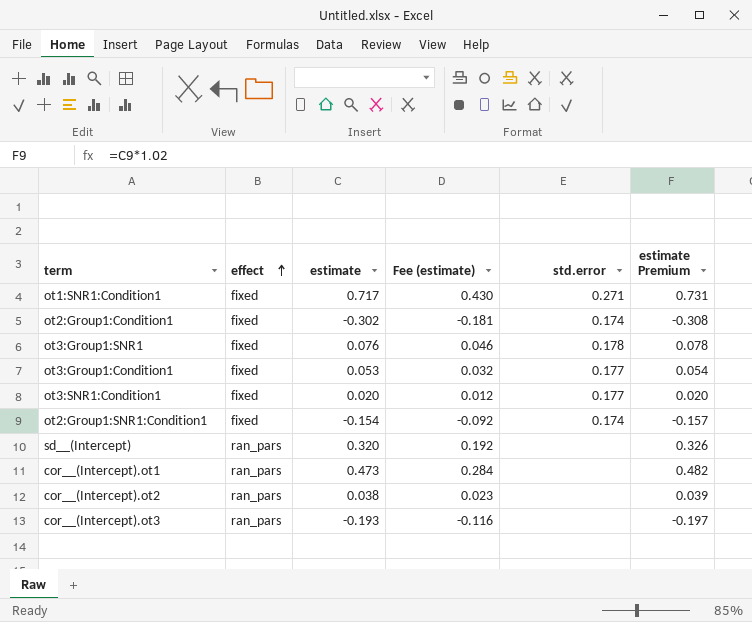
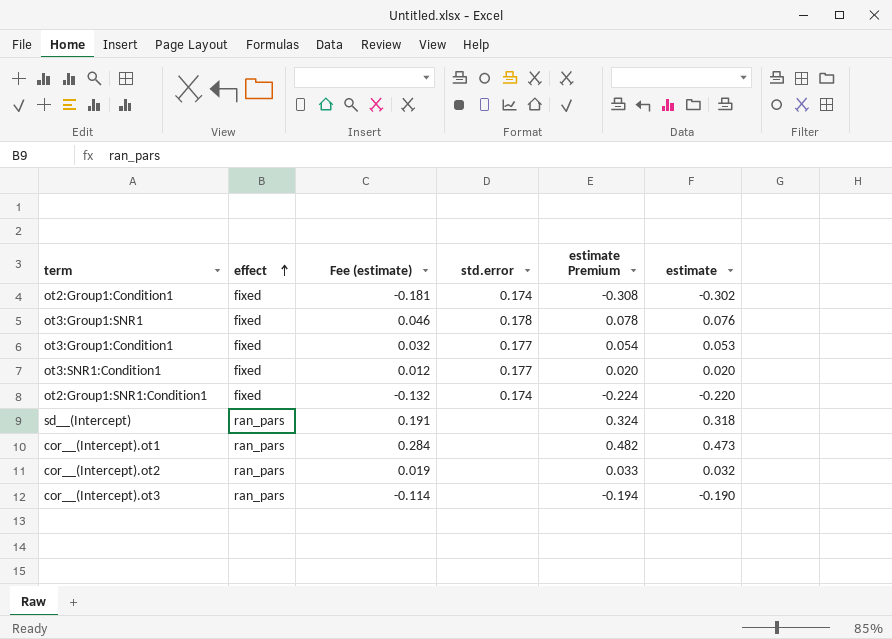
column estimate | position: 3 -> 6
row ot1:SNR1:Condition1: fixed | 0.717 | 0.430 | 0.271 | 0.731 -> none
ot2:Group1:SNR1:Condition1 | Fee (estimate): -0.092 -> -0.132
ot2:Group1:SNR1:Condition1 | estimate Premium: -0.157 -> -0.224
ot2:Group1:SNR1:Condition1 | estimate: -0.154 -> -0.220
sd__(Intercept) | Fee (estimate): 0.192 -> 0.191
sd__(Intercept) | estimate Premium: 0.326 -> 0.324
sd__(Intercept) | estimate: 0.320 -> 0.318
cor__(Intercept).ot2 | Fee (estimate): 0.023 -> 0.019
cor__(Intercept).ot2 | estimate Premium: 0.039 -> 0.033
cor__(Intercept).ot2 | estimate: 0.038 -> 0.032
cor__(Intercept).ot3 | Fee (estimate): -0.116 -> -0.114
cor__(Intercept).ot3 | estimate Premium: -0.197 -> -0.194
cor__(Intercept).ot3 | estimate: -0.193 -> -0.190

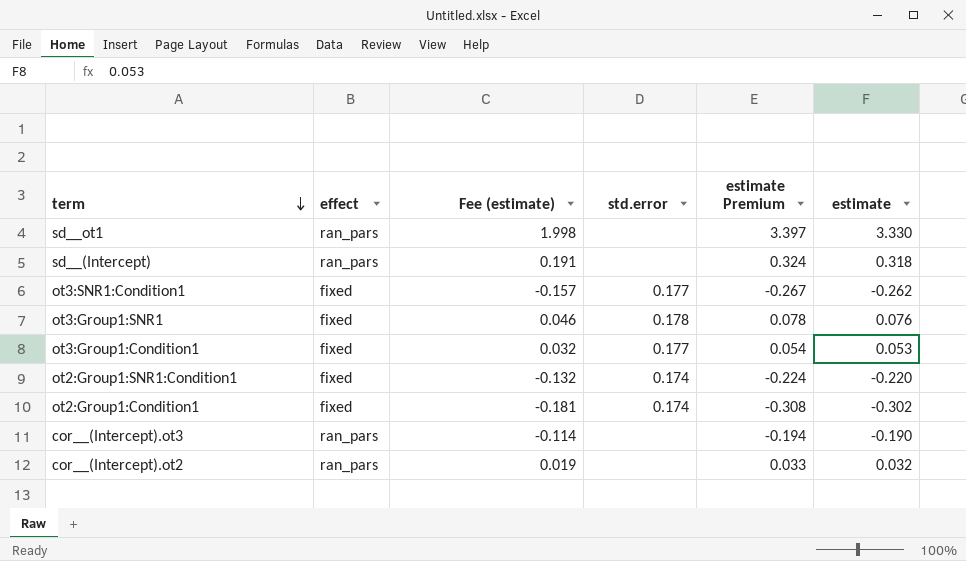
row order: effect ascending -> term descending
row cor__(Intercept).ot1: ran_pars | 0.284 | none | 0.482 | 0.473 -> none
row sd__ot1: none -> ran_pars | 1.998 | none | 3.397 | 3.330
ot3:SNR1:Condition1 | Fee (estimate): 0.012 -> -0.157
ot3:SNR1:Condition1 | estimate Premium: 0.020 -> -0.267
ot3:SNR1:Condition1 | estimate: 0.020 -> -0.262

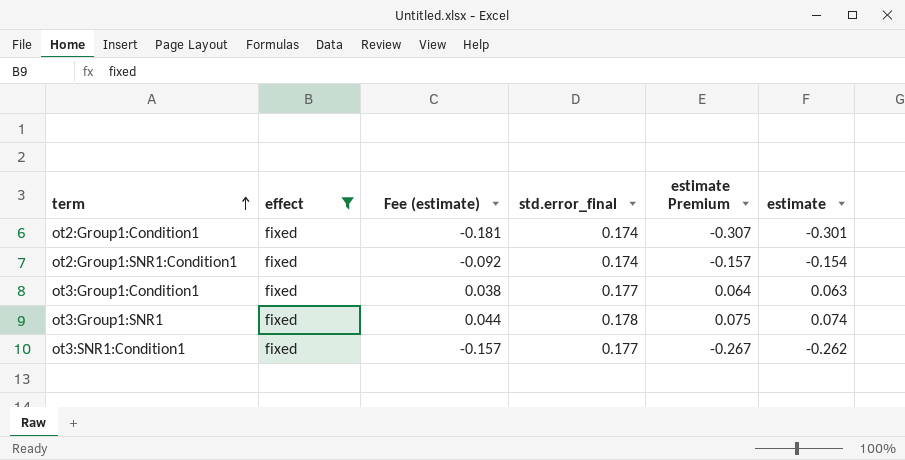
filter: none -> effect = fixed
row order: term descending -> term ascending
column name: std.error -> std.error_final
ot2:Group1:Condition1 | estimate Premium: -0.308 -> -0.307
ot2:Group1:Condition1 | estimate: -0.302 -> -0.301
ot2:Group1:SNR1:Condition1 | Fee (estimate): -0.132 -> -0.092
ot2:Group1:SNR1:Condition1 | estimate Premium: -0.224 -> -0.157
ot2:Group1:SNR1:Condition1 | estimate: -0.220 -> -0.154
ot3:Group1:Condition1 | Fee (estimate): 0.032 -> 0.038
ot3:Group1:Condition1 | estimate Premium: 0.054 -> 0.064
ot3:Group1:Condition1 | estimate: 0.053 -> 0.063
ot3:Group1:SNR1 | Fee (estimate): 0.046 -> 0.044
ot3:Group1:SNR1 | estimate Premium: 0.078 -> 0.075
ot3:Group1:SNR1 | estimate: 0.076 -> 0.074

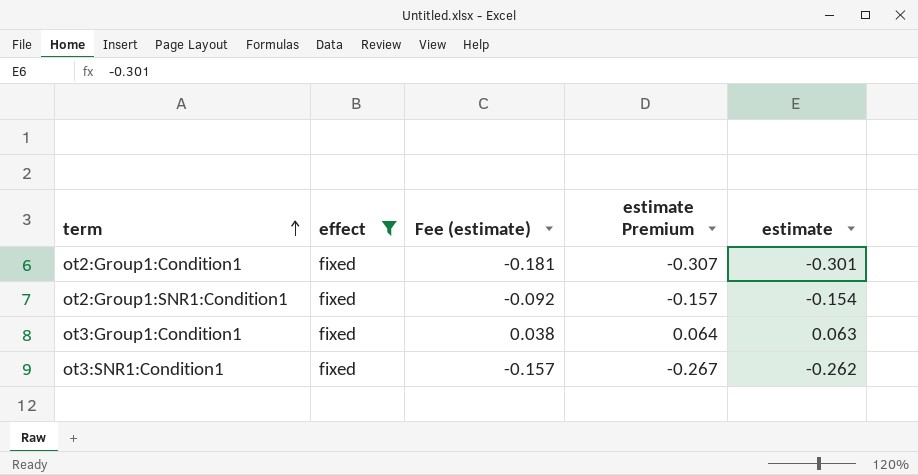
column std.error_final | position: 4 -> none
row ot3:Group1:SNR1: fixed | 0.044 | 0.178 | 0.075 | 0.074 -> none

